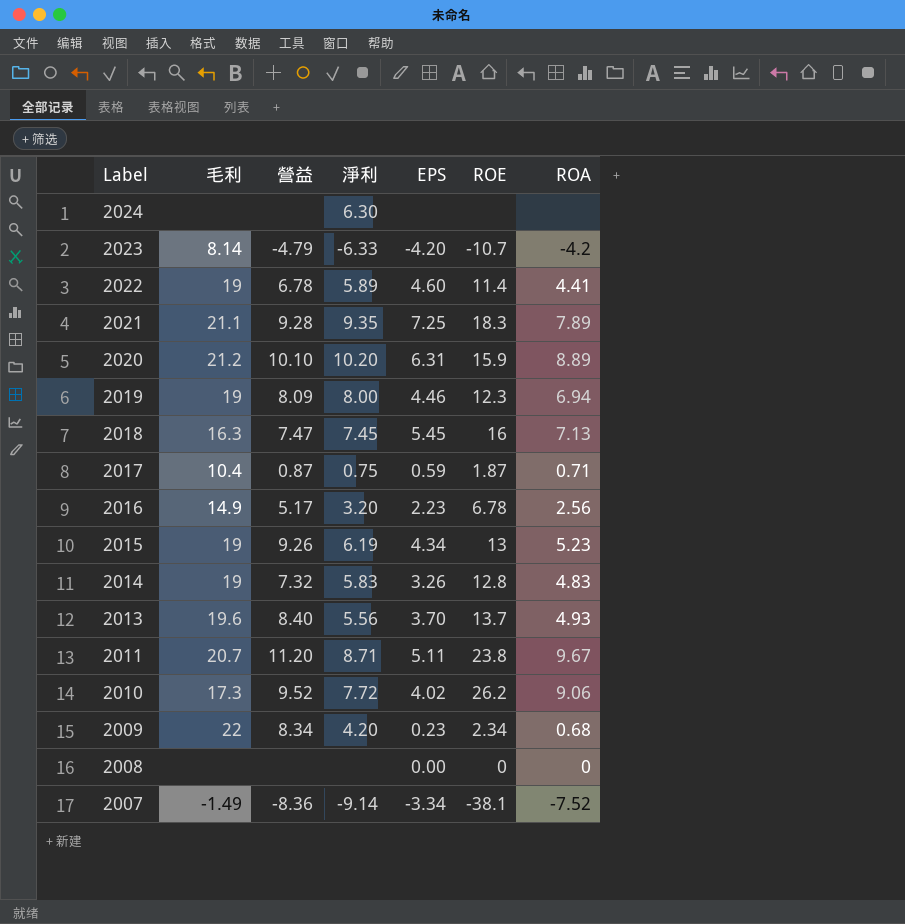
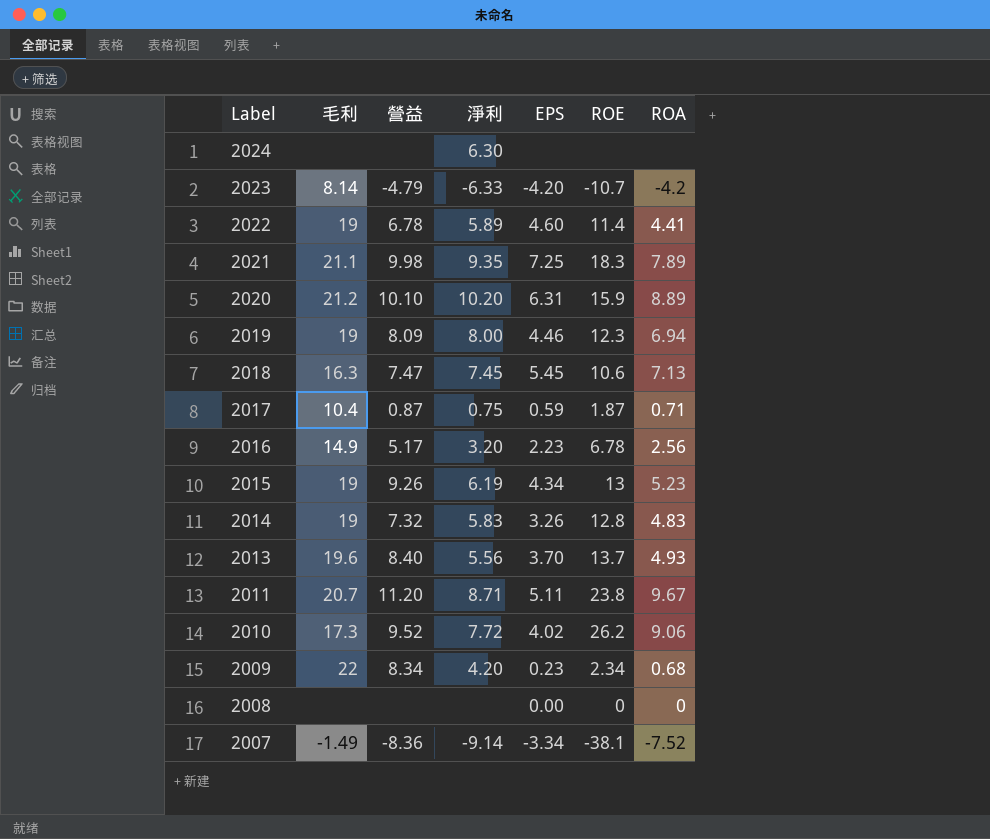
2021 | 營益: 9.28 -> 9.98
2018 | ROE: 16 -> 10.6

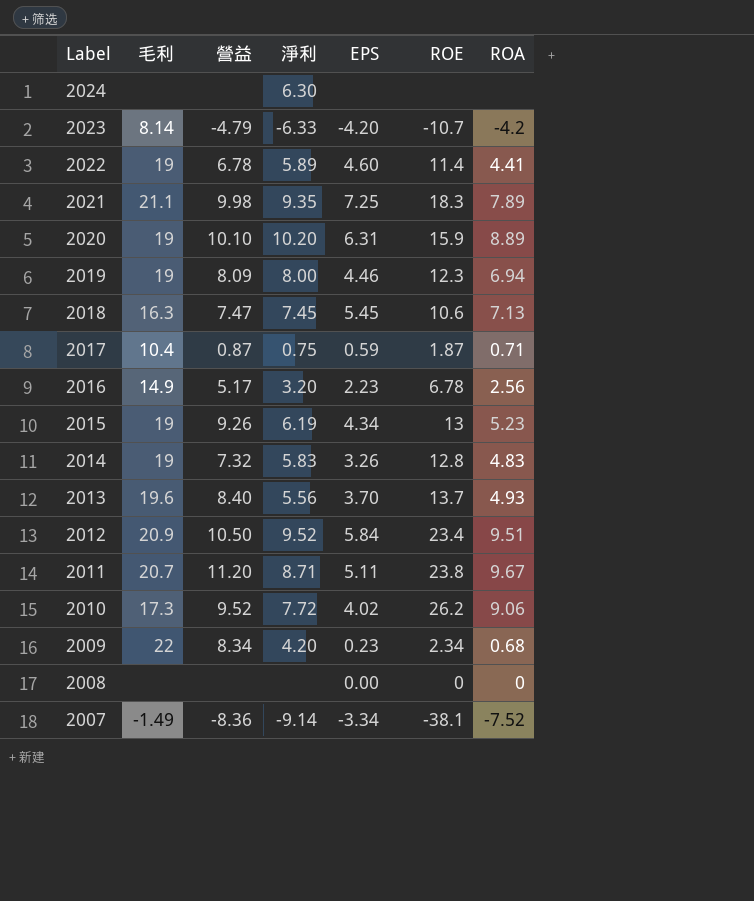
2020 | 毛利: 21.2 -> 19
row 2012: none -> 20.9 | 10.50 | 9.52 | 5.84 | 23.4 | 9.51

